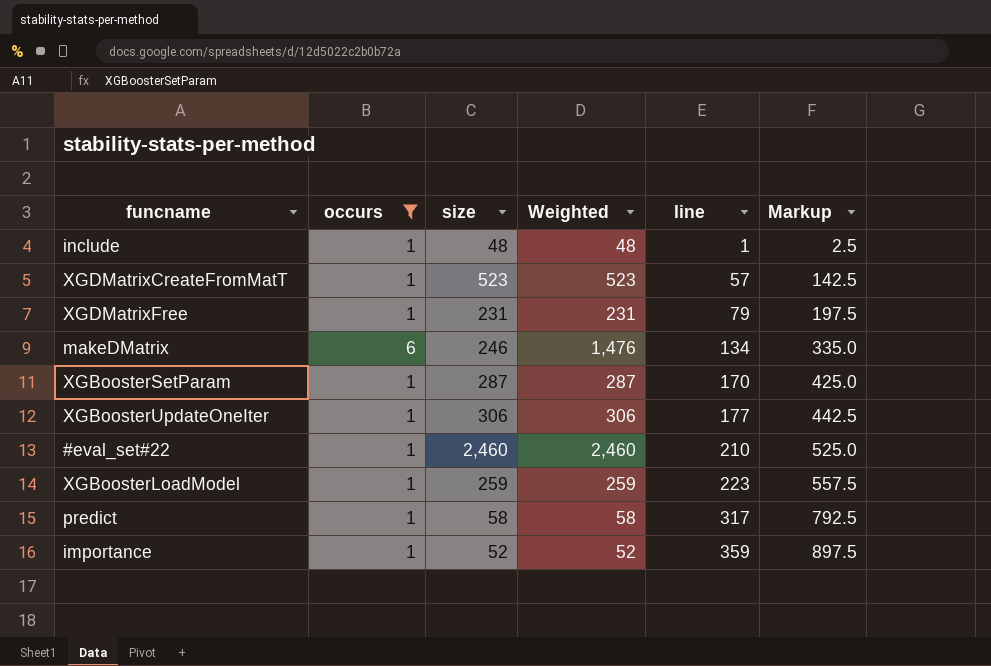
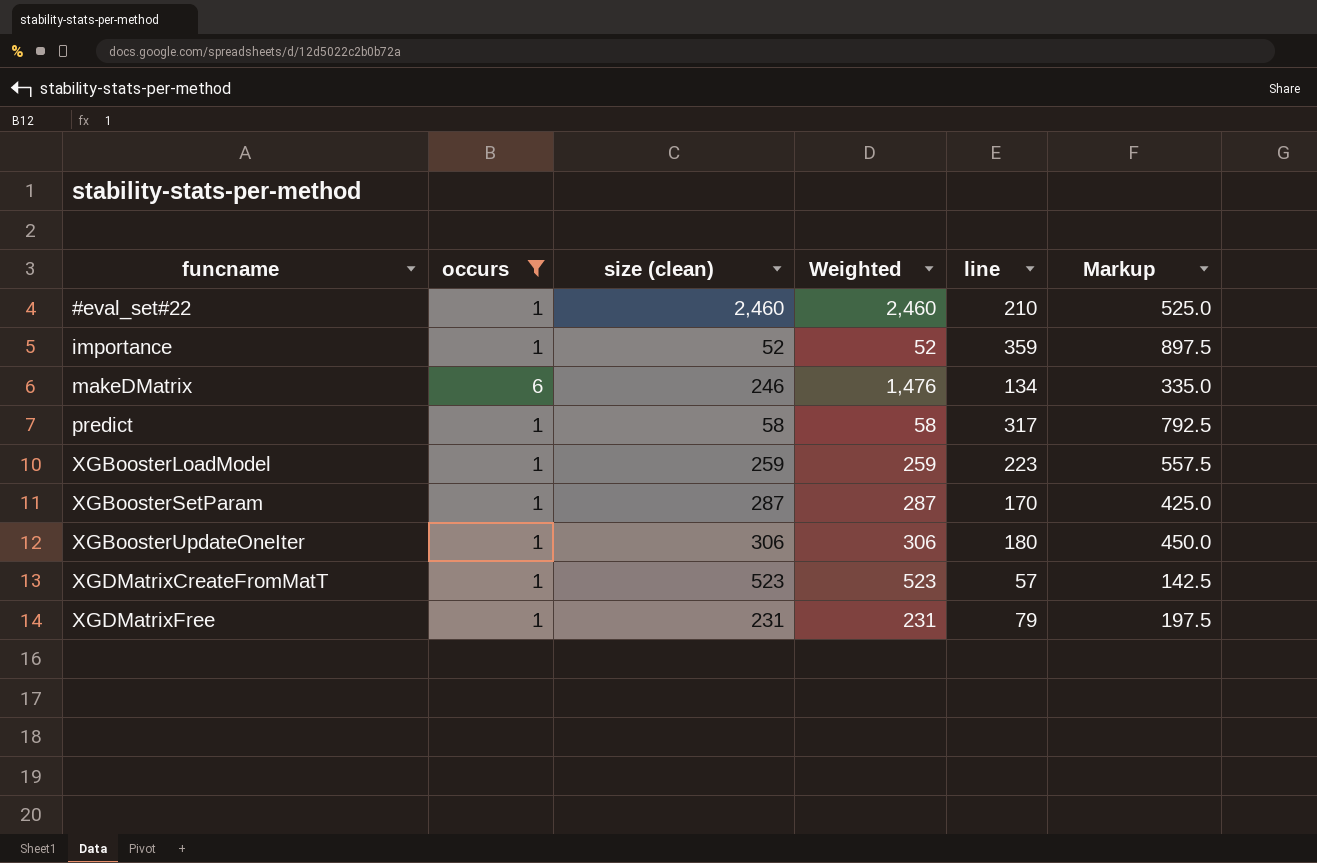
row order: line ascending -> funcname ascending
column name: size -> size (clean)
row include: 1 | 48 | 48 | 1 | 2.5 -> none
XGBoosterUpdateOneIter | line: 177 -> 180
XGBoosterUpdateOneIter | Markup: 442.5 -> 450.0

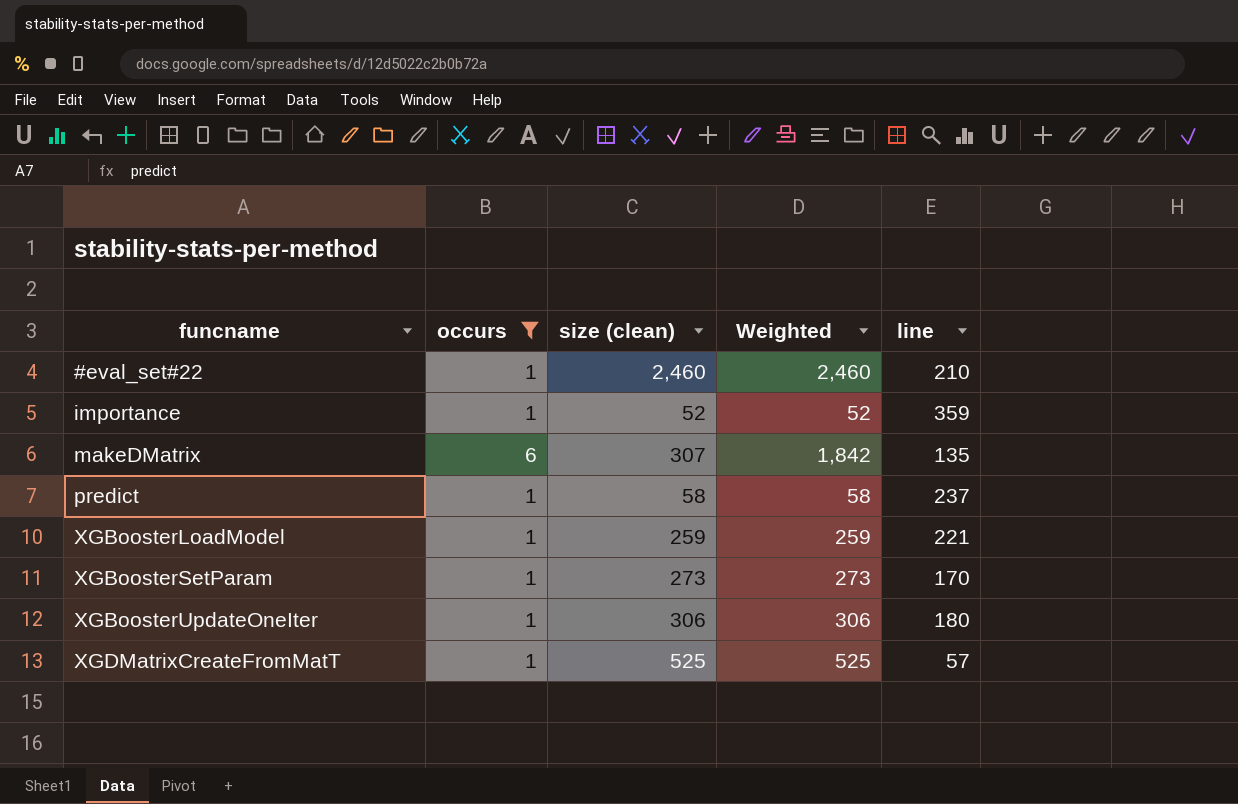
column Markup | formula: [line] * 2.5 -> none
row XGDMatrixFree: 1 | 231 | 231 | 79 | 197.5 -> none
makeDMatrix | size (clean): 246 -> 307
makeDMatrix | Weighted: 1,476 -> 1,842
makeDMatrix | line: 134 -> 135
predict | line: 317 -> 237
XGBoosterLoadModel | line: 223 -> 221
XGBoosterSetParam | size (clean): 287 -> 273
XGBoosterSetParam | Weighted: 287 -> 273
XGDMatrixCreateFromMatT | size (clean): 523 -> 525
XGDMatrixCreateFromMatT | Weighted: 523 -> 525

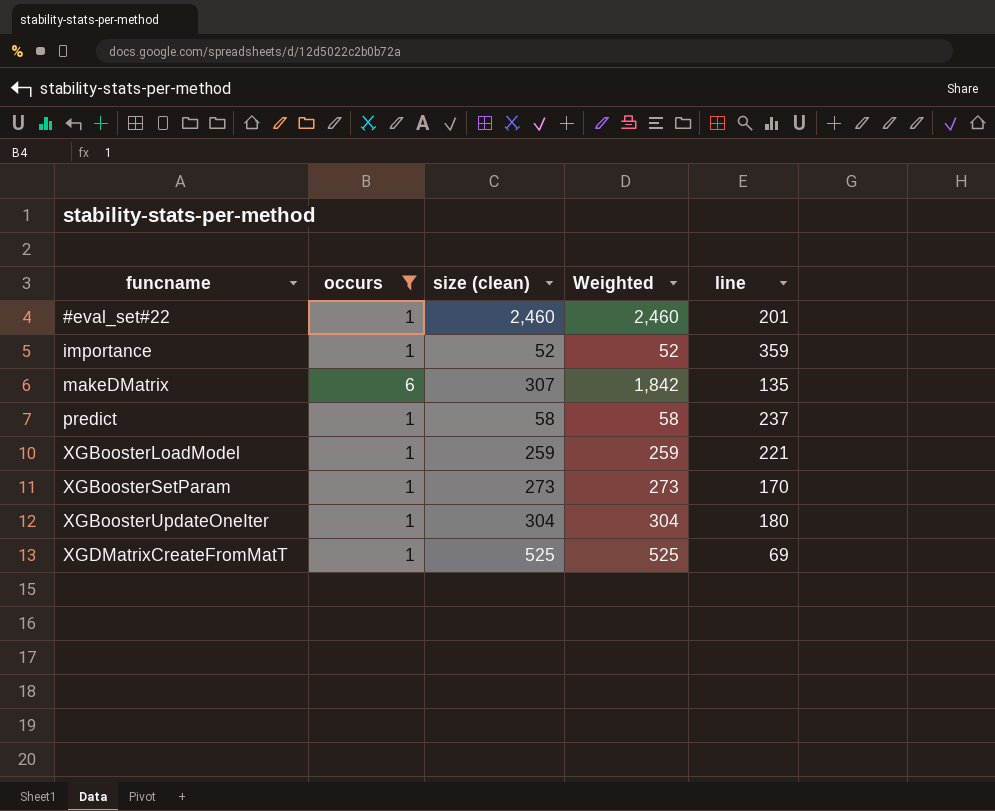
#eval_set#22 | line: 210 -> 201
XGBoosterUpdateOneIter | size (clean): 306 -> 304
XGBoosterUpdateOneIter | Weighted: 306 -> 304
XGDMatrixCreateFromMatT | line: 57 -> 69

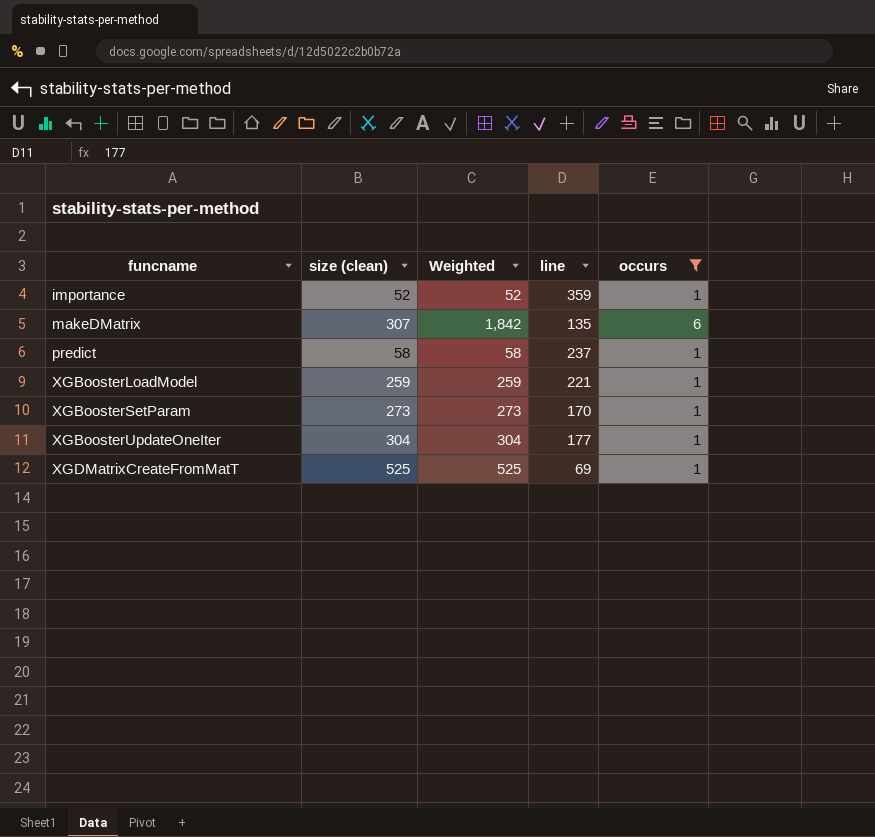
column occurs | position: 2 -> 5
row #eval_set#22: 1 | 2,460 | 2,460 | 201 -> none
XGBoosterUpdateOneIter | line: 180 -> 177

